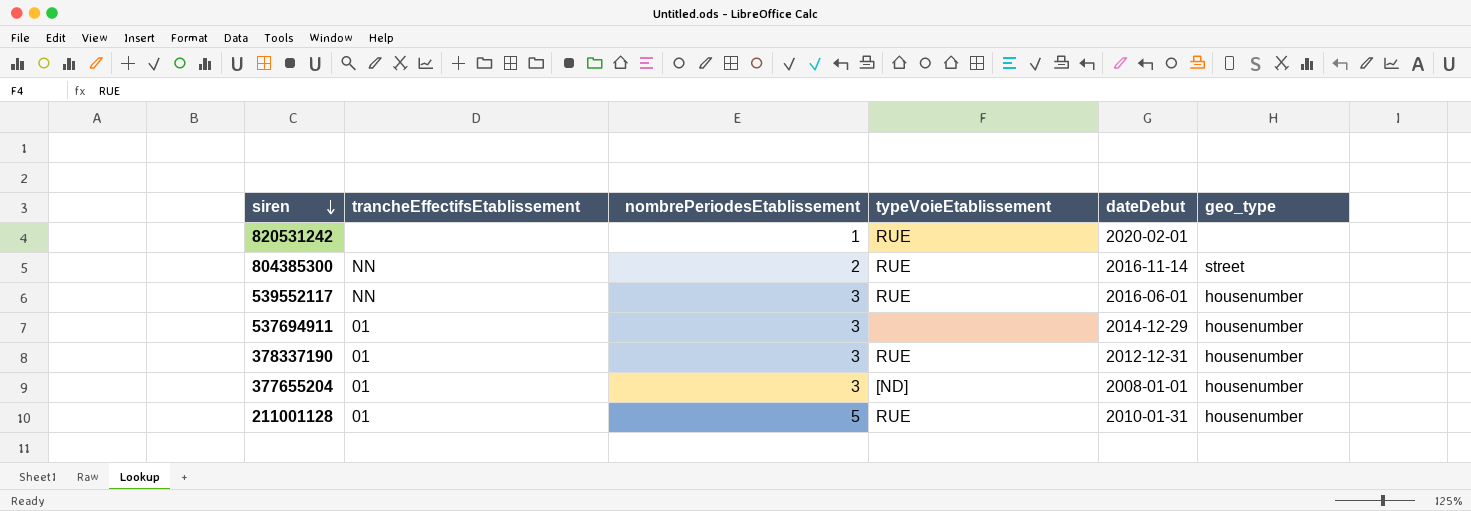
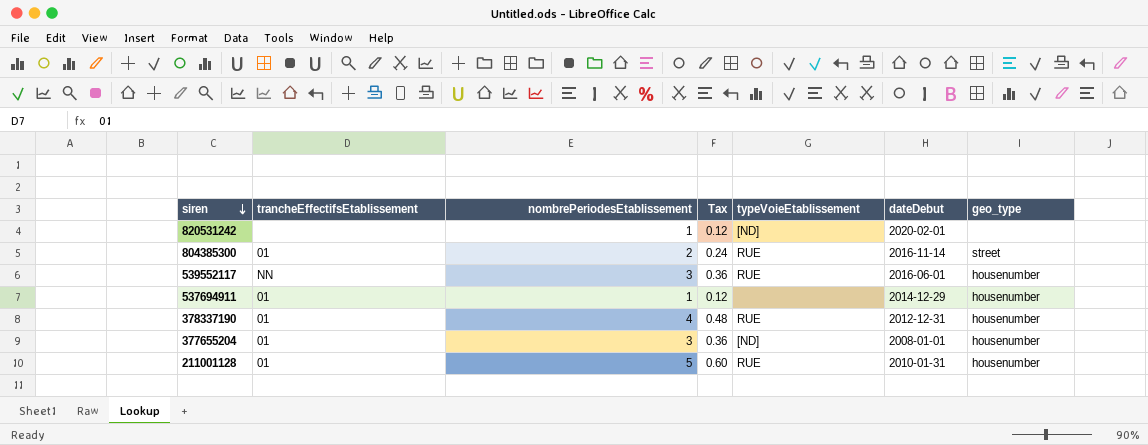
column Tax | formula: none -> [nombrePeriodesEtablissement] * 0.12
820531242 | typeVoieEtablissement: RUE -> [ND]
804385300 | trancheEffectifsEtablissement: NN -> 01
537694911 | nombrePeriodesEtablissement: 3 -> 1
378337190 | nombrePeriodesEtablissement: 3 -> 4

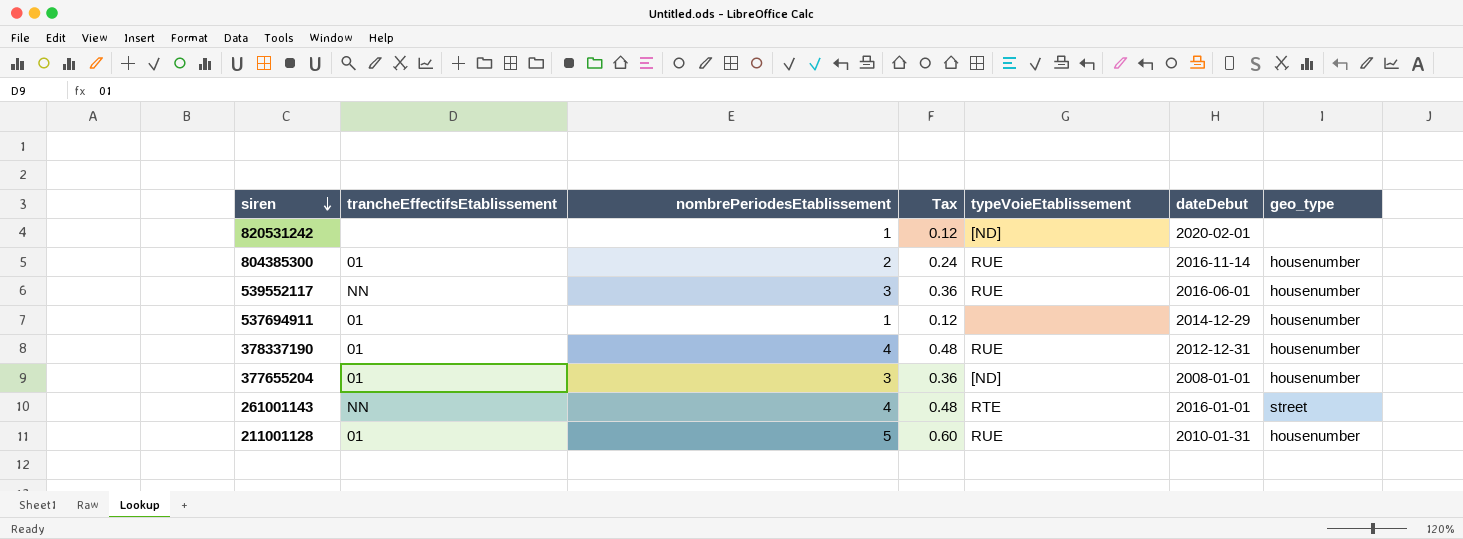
804385300 | geo_type: street -> housenumber
row 261001143: none -> NN | 4 | 0.48 | RTE | 2016-01-01 | street

